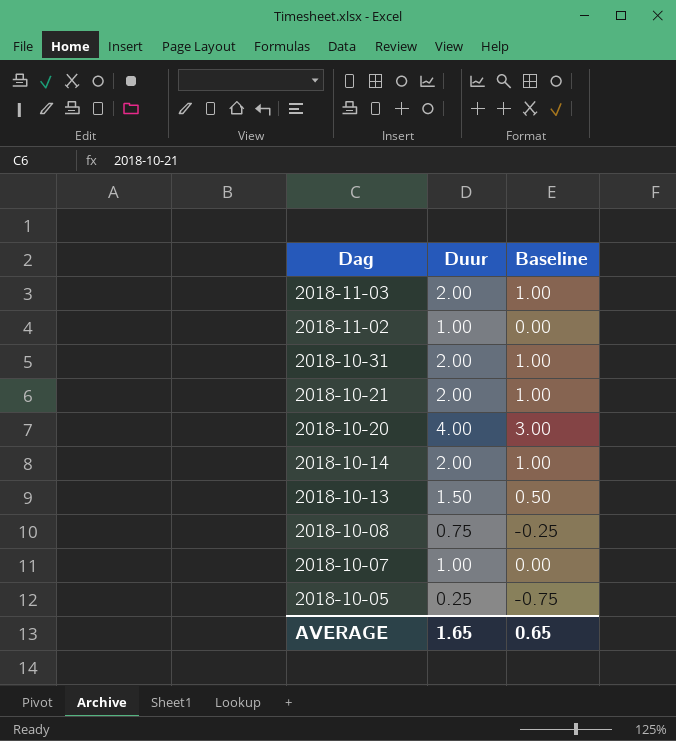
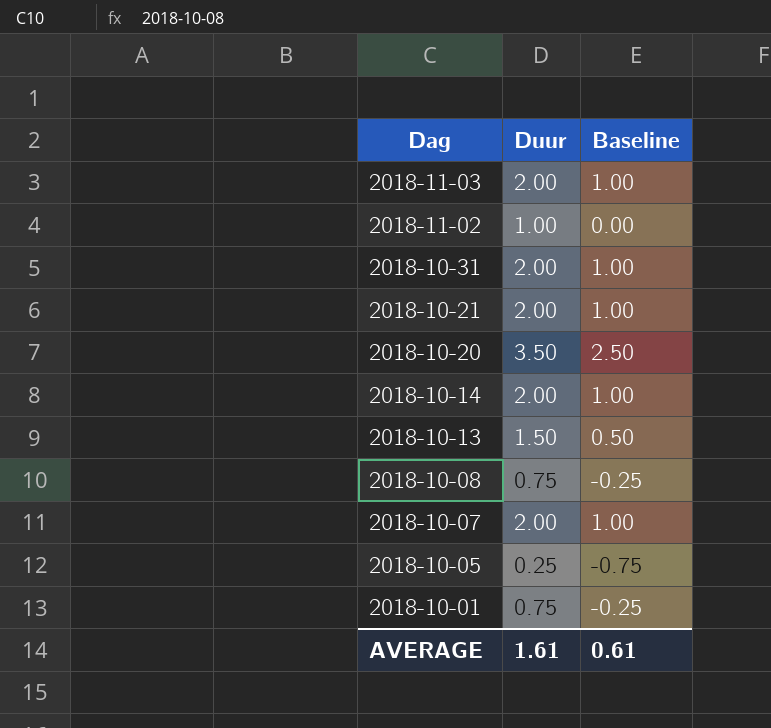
2018-10-20 | Duur: 4.00 -> 3.50
2018-10-20 | Baseline: 3.00 -> 2.50
2018-10-07 | Duur: 1.00 -> 2.00
2018-10-07 | Baseline: 0.00 -> 1.00
row 2018-10-01: none -> 0.75 | -0.25
AVERAGE | Duur: 1.65 -> 1.61
AVERAGE | Baseline: 0.65 -> 0.61

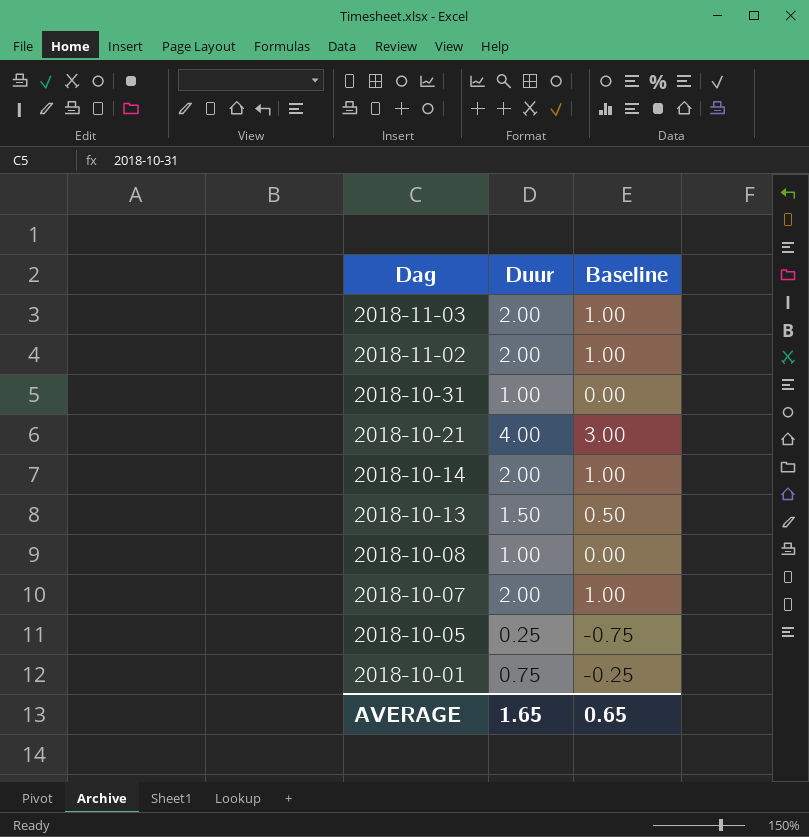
row 2018-10-20: 3.50 | 2.50 -> none
2018-11-02 | Duur: 1.00 -> 2.00
2018-11-02 | Baseline: 0.00 -> 1.00
2018-10-31 | Duur: 2.00 -> 1.00
2018-10-31 | Baseline: 1.00 -> 0.00
2018-10-21 | Duur: 2.00 -> 4.00
2018-10-21 | Baseline: 1.00 -> 3.00
2018-10-08 | Duur: 0.75 -> 1.00
2018-10-08 | Baseline: -0.25 -> 0.00
AVERAGE | Duur: 1.61 -> 1.65
AVERAGE | Baseline: 0.61 -> 0.65

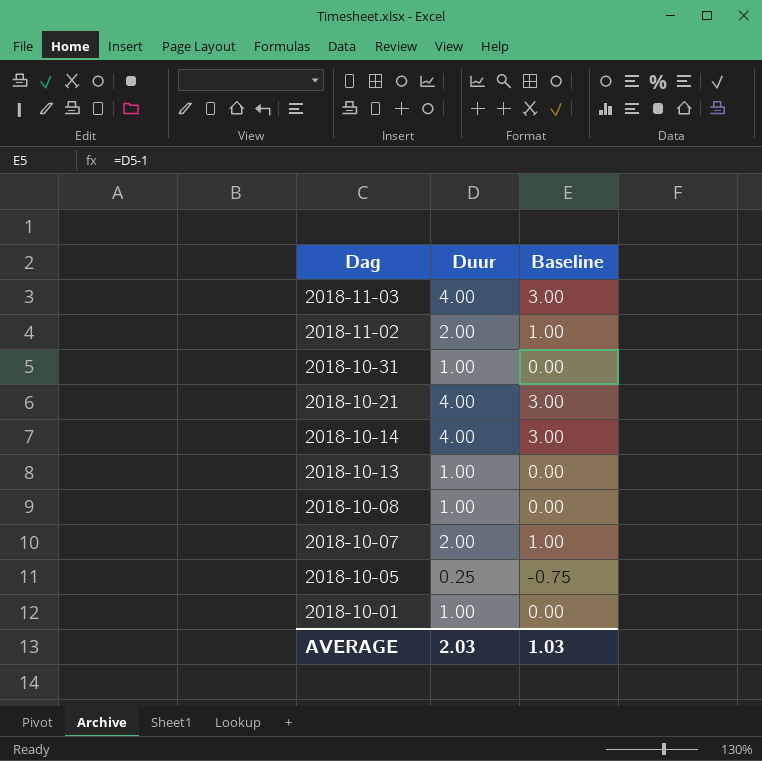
2018-11-03 | Duur: 2.00 -> 4.00
2018-11-03 | Baseline: 1.00 -> 3.00
2018-10-14 | Duur: 2.00 -> 4.00
2018-10-14 | Baseline: 1.00 -> 3.00
2018-10-13 | Duur: 1.50 -> 1.00
2018-10-13 | Baseline: 0.50 -> 0.00
2018-10-01 | Duur: 0.75 -> 1.00
2018-10-01 | Baseline: -0.25 -> 0.00
AVERAGE | Duur: 1.65 -> 2.03
AVERAGE | Baseline: 0.65 -> 1.03

